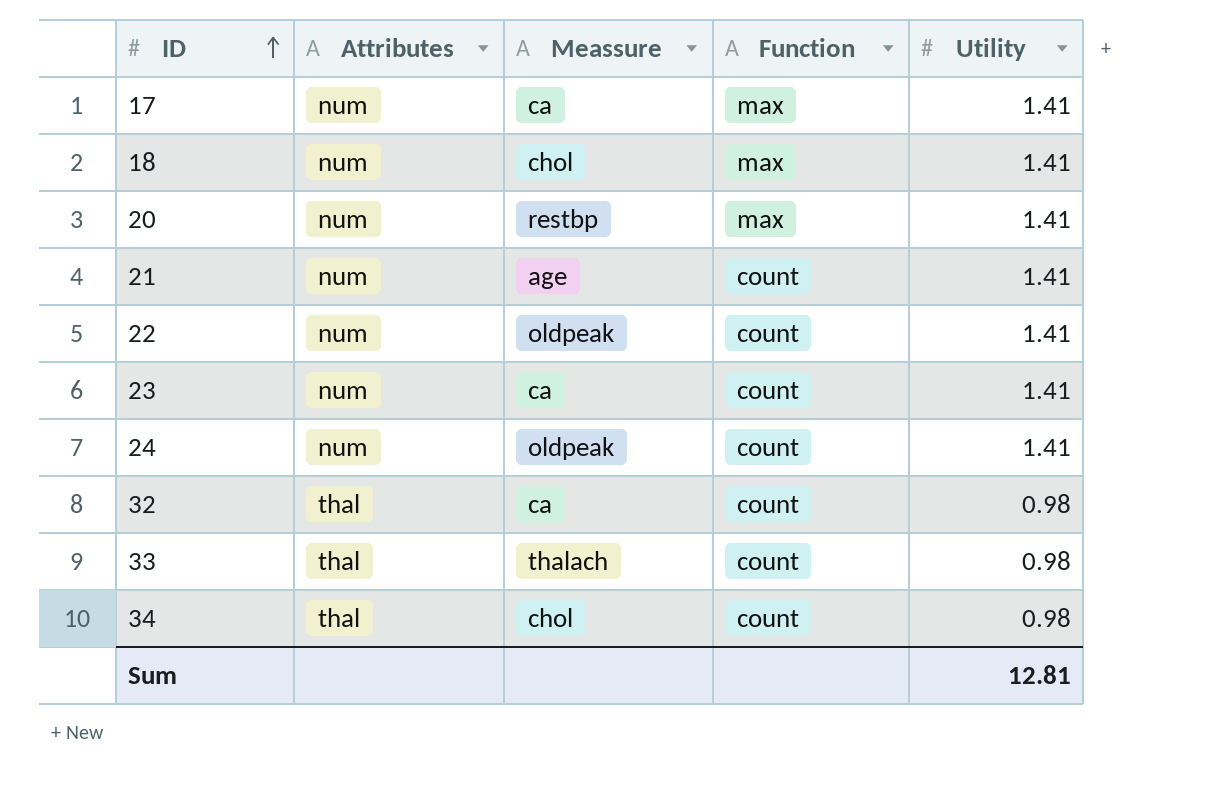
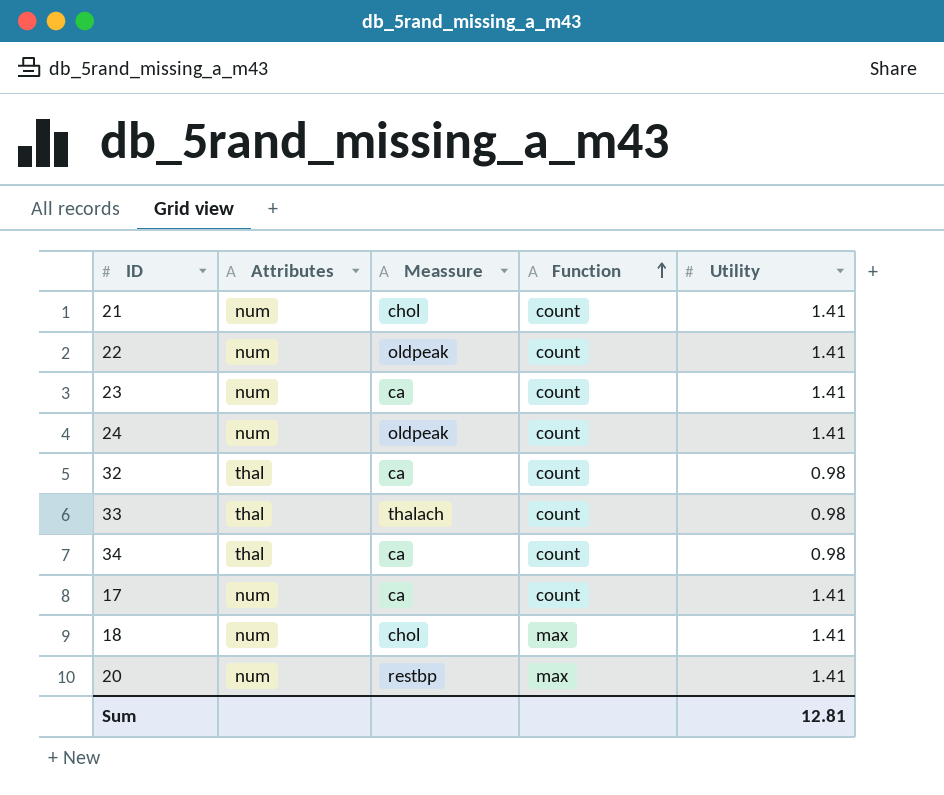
row order: ID ascending -> Function ascending
21 | Meassure: age -> chol
34 | Meassure: chol -> ca
17 | Function: max -> count

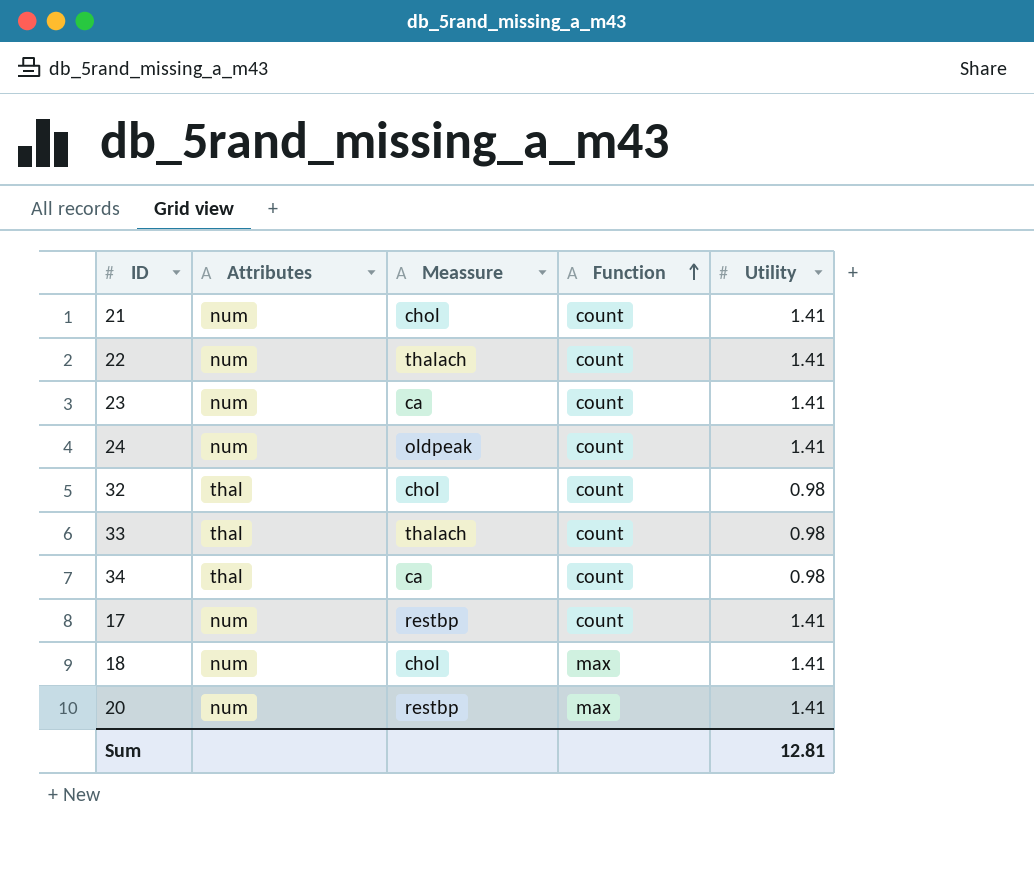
22 | Meassure: oldpeak -> thalach
32 | Meassure: ca -> chol
17 | Meassure: ca -> restbp

